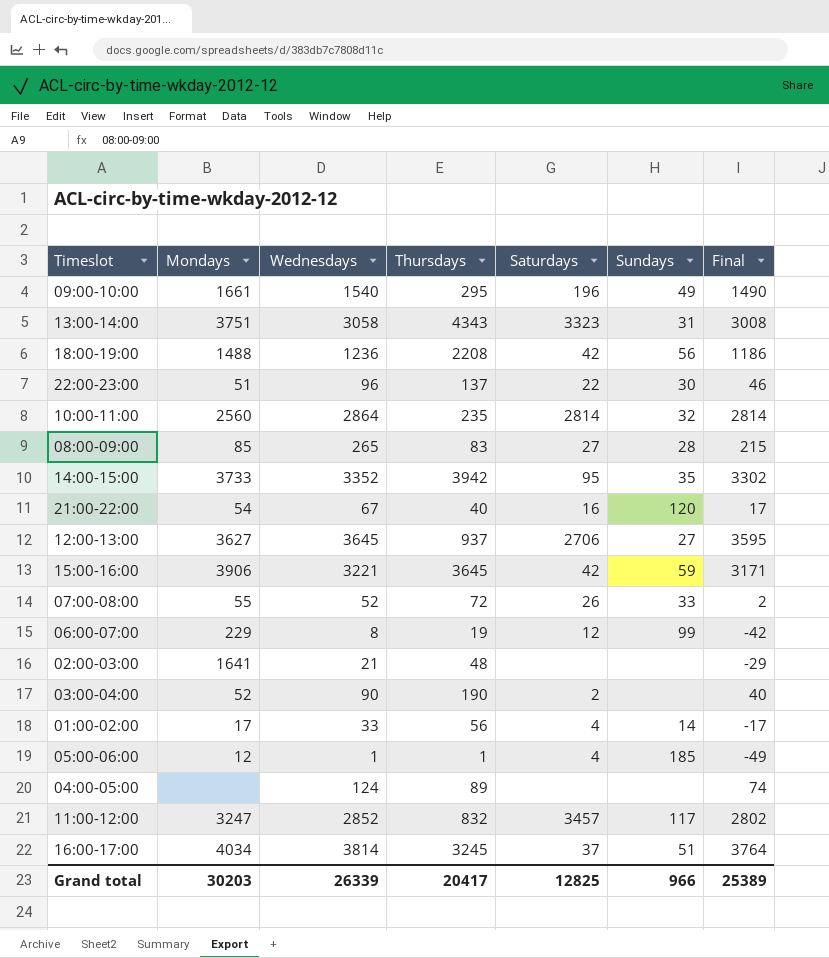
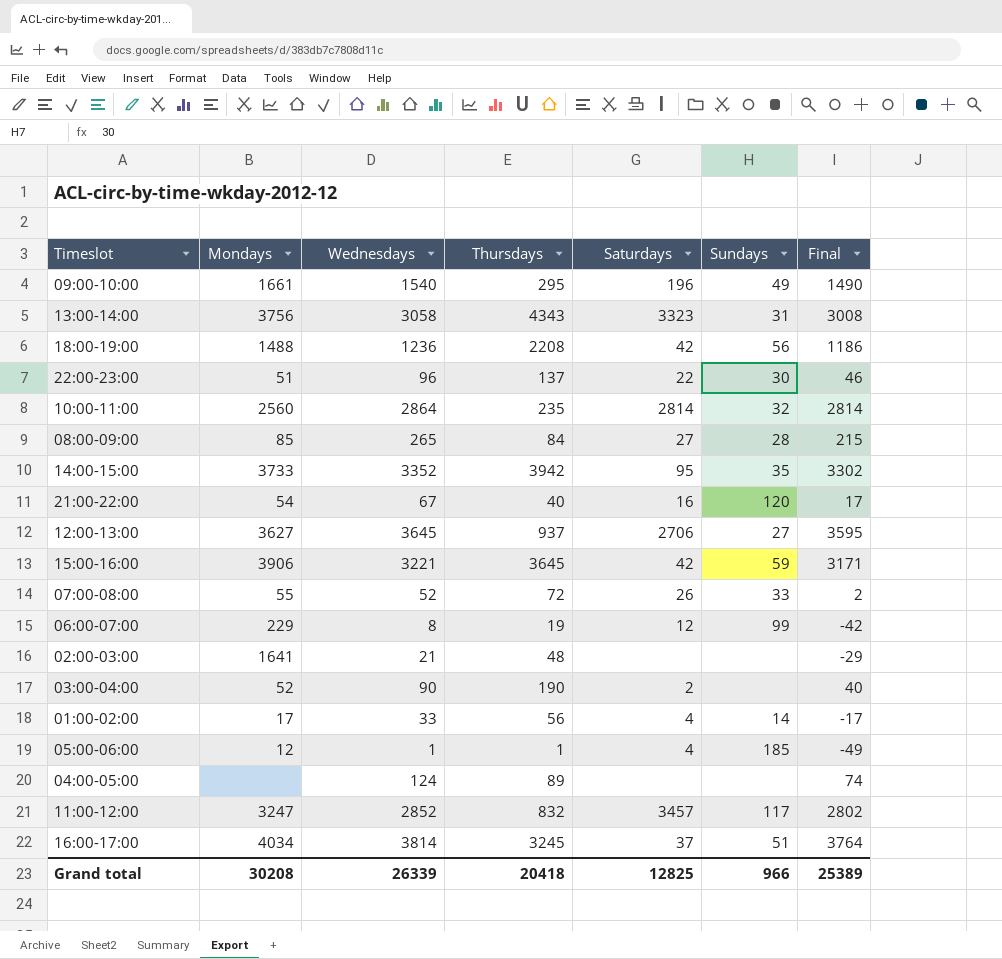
13:00-14:00 | Mondays: 3751 -> 3756
08:00-09:00 | Thursdays: 83 -> 84
Grand total | Mondays: 30203 -> 30208
Grand total | Thursdays: 20417 -> 20418

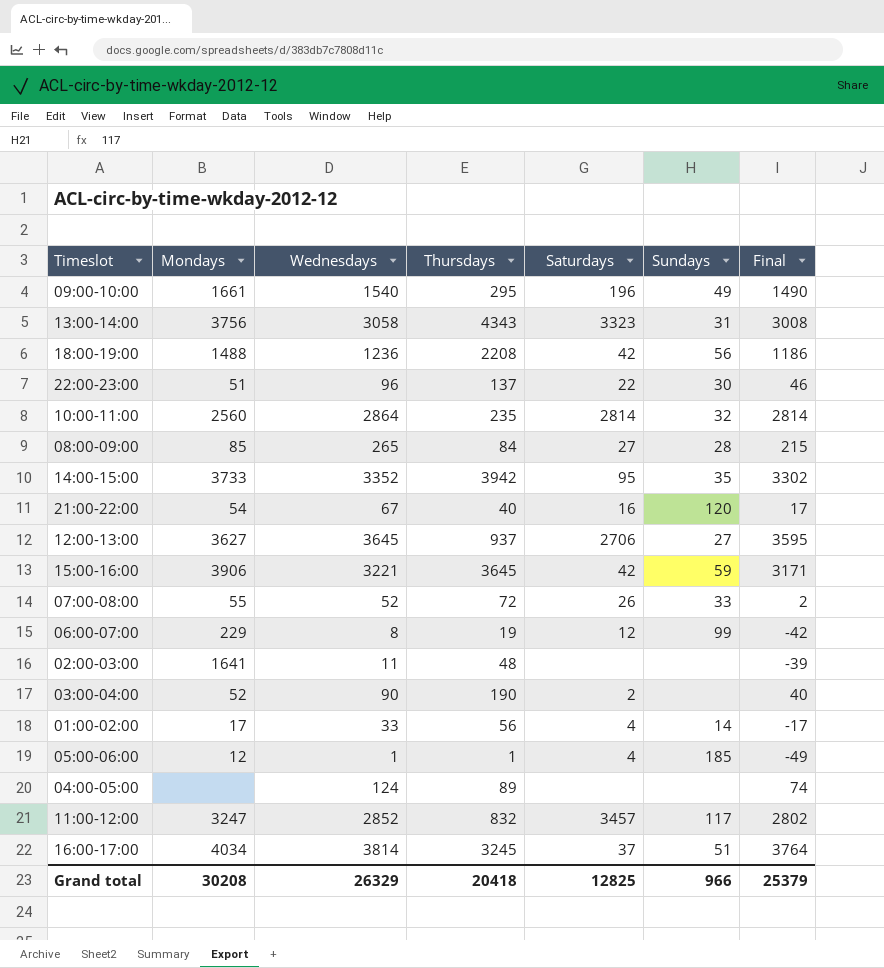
02:00-03:00 | Wednesdays: 21 -> 11
02:00-03:00 | Final: -29 -> -39
Grand total | Wednesdays: 26339 -> 26329
Grand total | Final: 25389 -> 25379

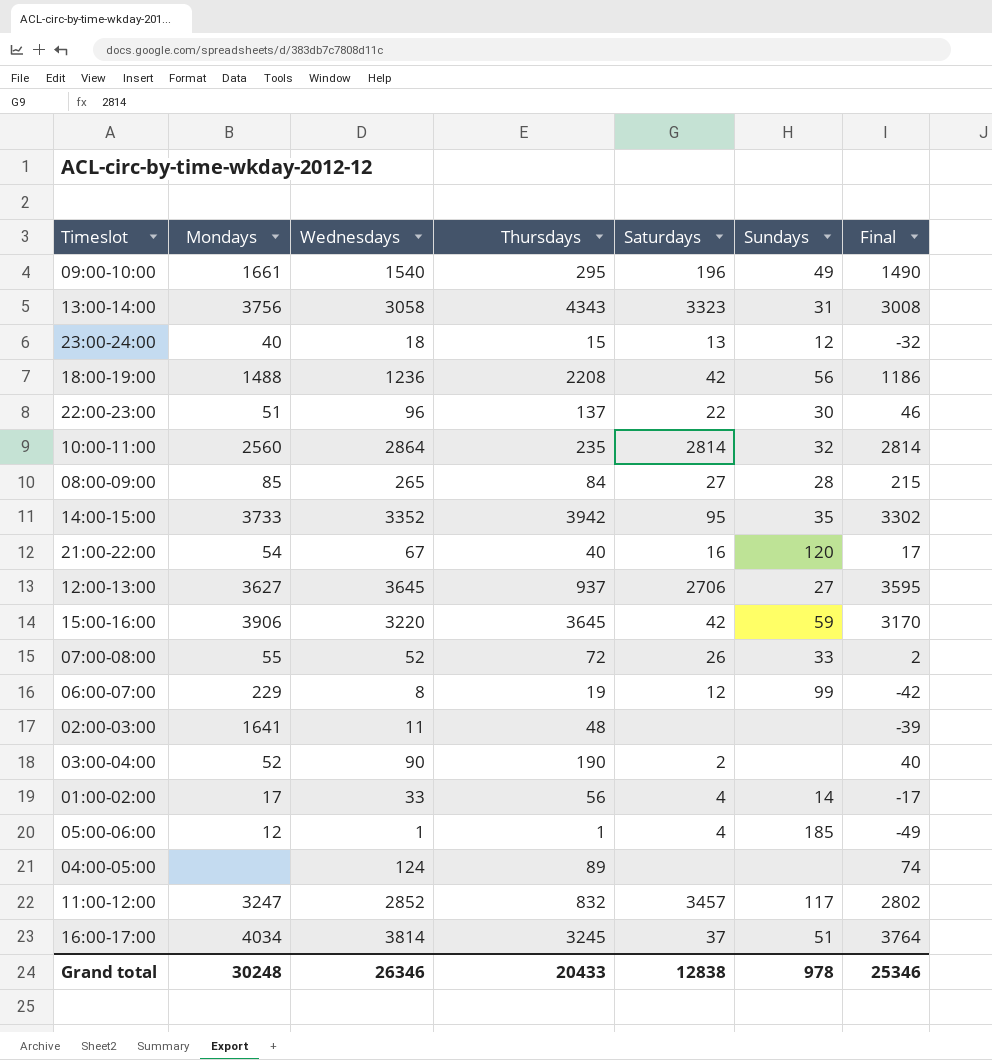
row 23:00-24:00: none -> 40 | 18 | 15 | 13 | 12 | -32
15:00-16:00 | Wednesdays: 3221 -> 3220
15:00-16:00 | Final: 3171 -> 3170
Grand total | Mondays: 30208 -> 30248
Grand total | Wednesdays: 26329 -> 26346
Grand total | Thursdays: 20418 -> 20433
Grand total | Saturdays: 12825 -> 12838
Grand total | Sundays: 966 -> 978
Grand total | Final: 25379 -> 25346

